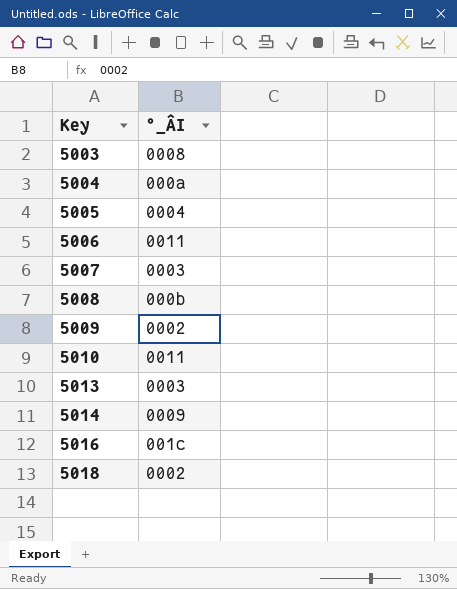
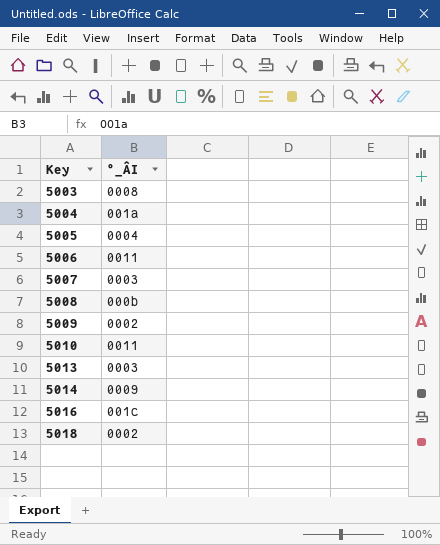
5004 | °_ÂI: 000a -> 001a

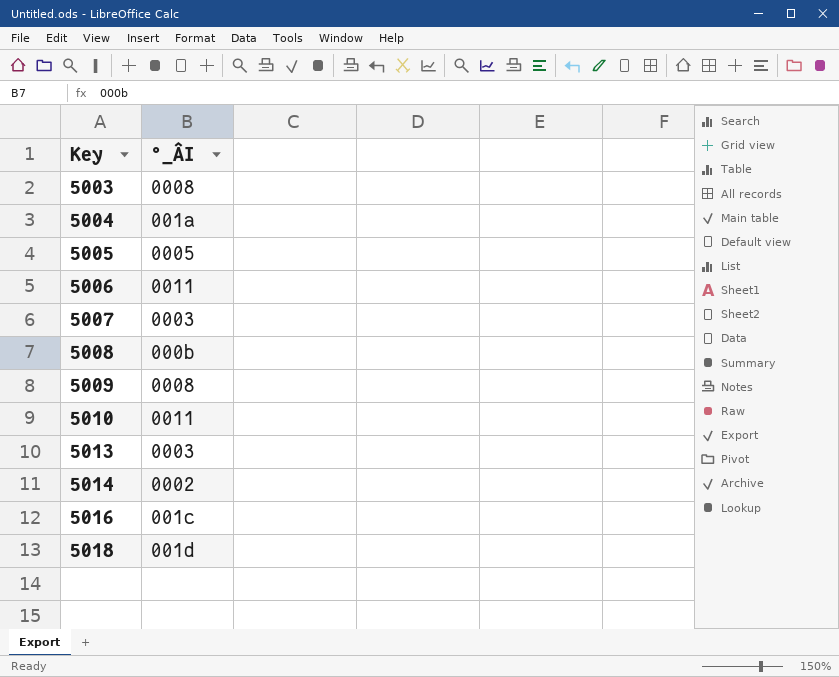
5005 | °_ÂI: 0004 -> 0005
5009 | °_ÂI: 0002 -> 0008
5014 | °_ÂI: 0009 -> 0002
5018 | °_ÂI: 0002 -> 001d

